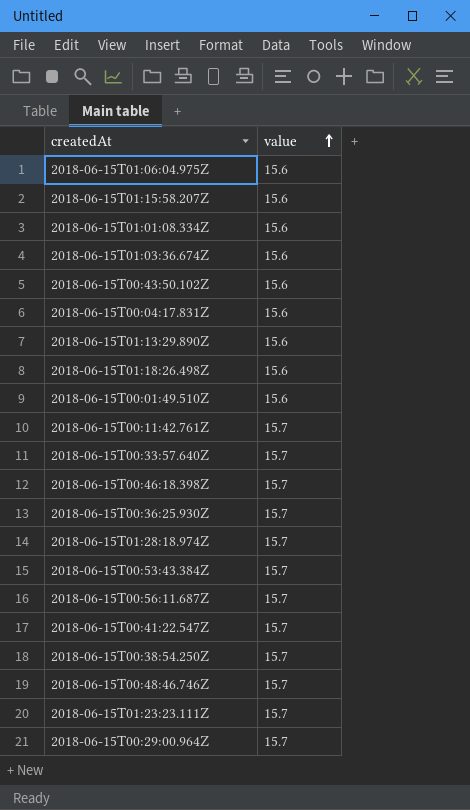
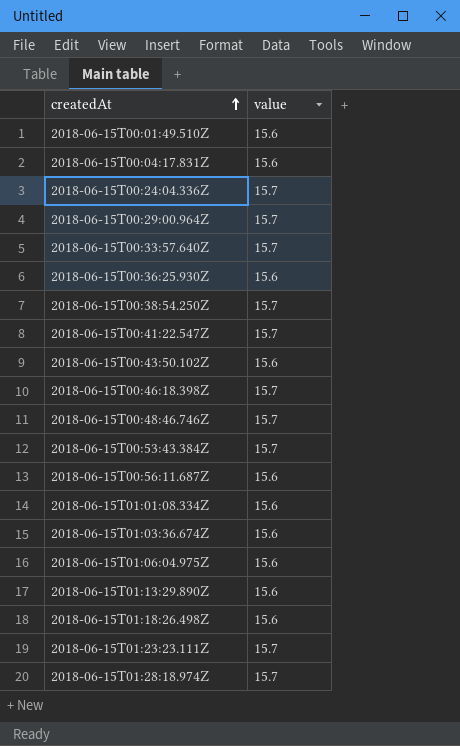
row order: value ascending -> createdAt ascending
row 2018-06-15T01:15:58.207Z: 15.6 -> none
row 2018-06-15T00:11:42.761Z: 15.7 -> none
row 2018-06-15T00:24:04.336Z: none -> 15.7
2018-06-15T00:36:25.930Z | value: 15.7 -> 15.6
2018-06-15T00:56:11.687Z | value: 15.7 -> 15.6

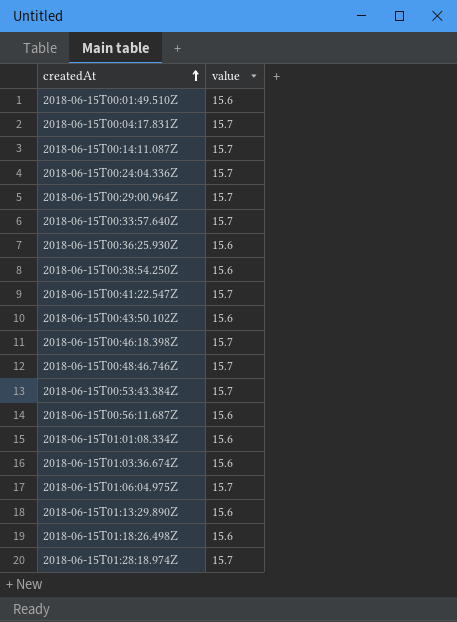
row 2018-06-15T01:23:23.111Z: 15.7 -> none
2018-06-15T00:04:17.831Z | value: 15.6 -> 15.7
row 2018-06-15T00:14:11.087Z: none -> 15.7
2018-06-15T00:38:54.250Z | value: 15.7 -> 15.6
2018-06-15T01:06:04.975Z | value: 15.6 -> 15.7

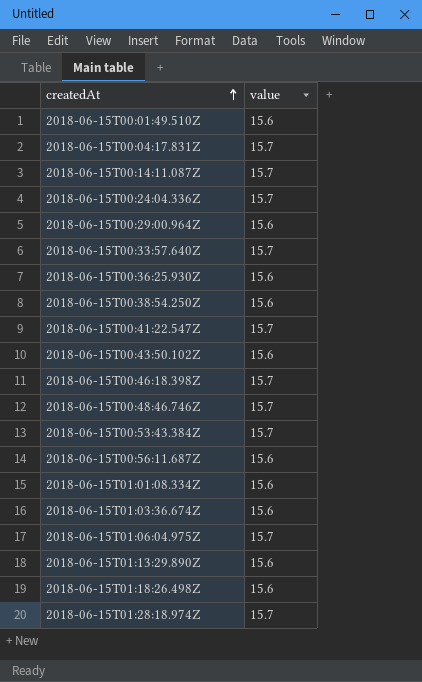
2018-06-15T00:29:00.964Z | value: 15.7 -> 15.6

